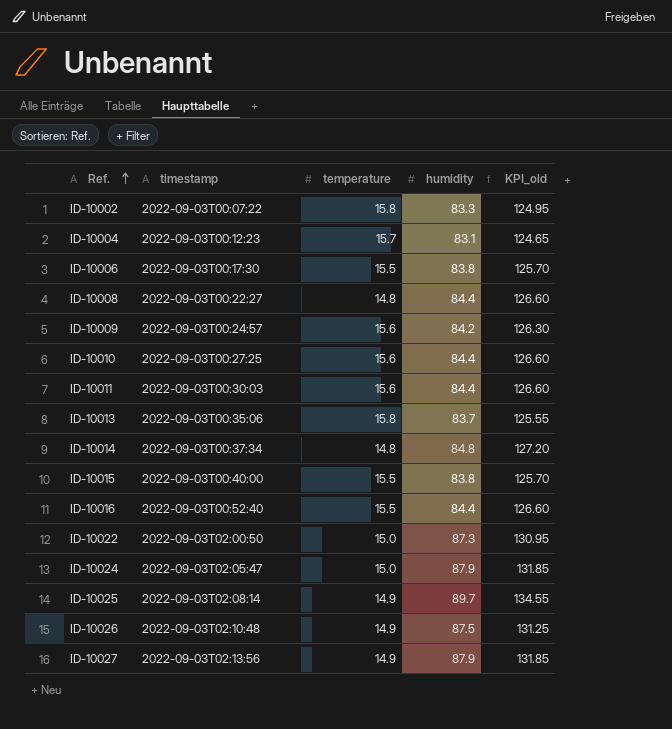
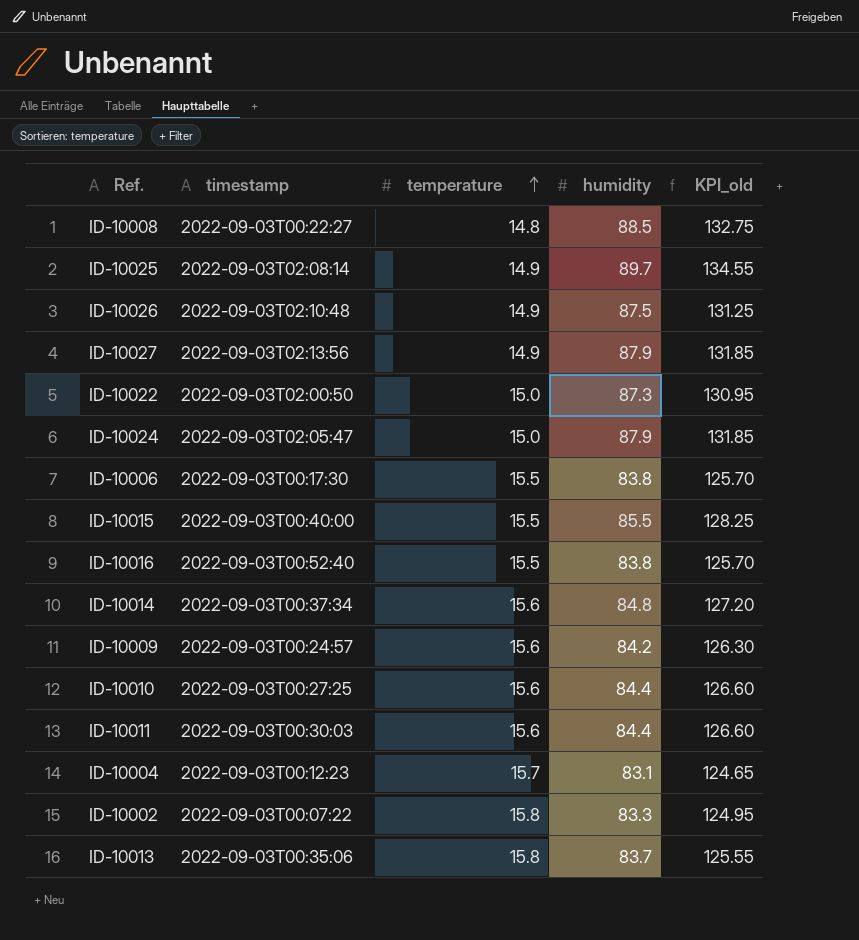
row order: Ref. ascending -> temperature ascending
ID-10008 | humidity: 84.4 -> 88.5
ID-10008 | KPI_old: 126.60 -> 132.75
ID-10015 | humidity: 83.8 -> 85.5
ID-10015 | KPI_old: 125.70 -> 128.25
ID-10016 | humidity: 84.4 -> 83.8
ID-10016 | KPI_old: 126.60 -> 125.70
ID-10014 | temperature: 14.8 -> 15.6

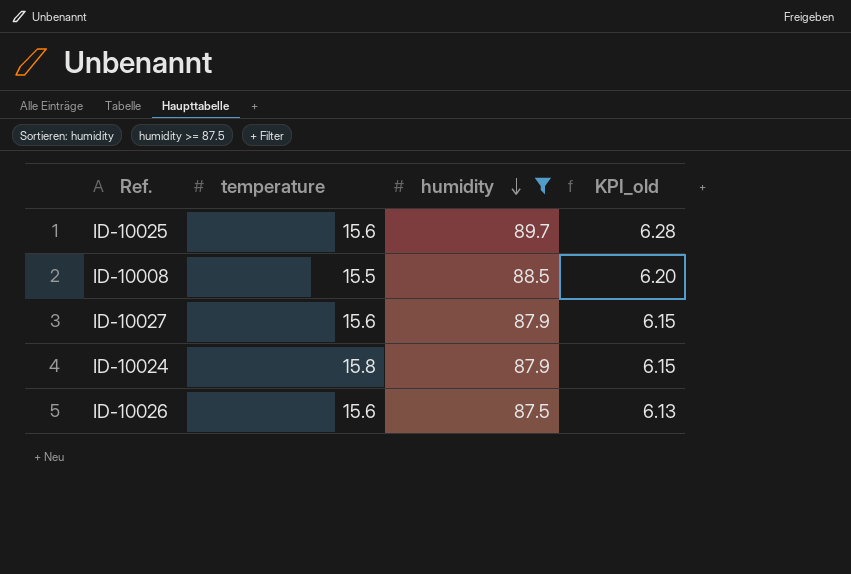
filter: none -> humidity >= 87.5
row order: temperature ascending -> humidity descending
column timestamp | position: 2 -> none
column KPI_old | formula: [humidity] * 1.5 -> [humidity] * 0.07
ID-10025 | temperature: 14.9 -> 15.6
ID-10008 | temperature: 14.8 -> 15.5
ID-10027 | temperature: 14.9 -> 15.6
ID-10024 | temperature: 15.0 -> 15.8
ID-10026 | temperature: 14.9 -> 15.6

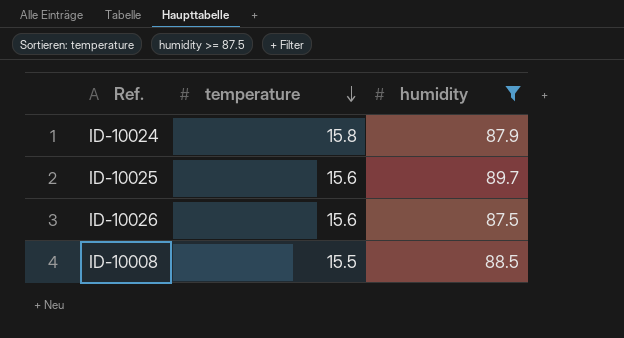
row order: humidity descending -> temperature descending
column KPI_old | formula: [humidity] * 0.07 -> none
row ID-10027: 15.6 | 87.9 | 6.15 -> none

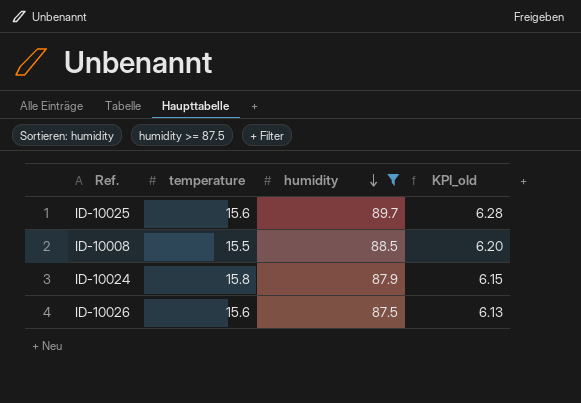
row order: temperature descending -> humidity descending
column KPI_old | formula: none -> [humidity] * 0.07

